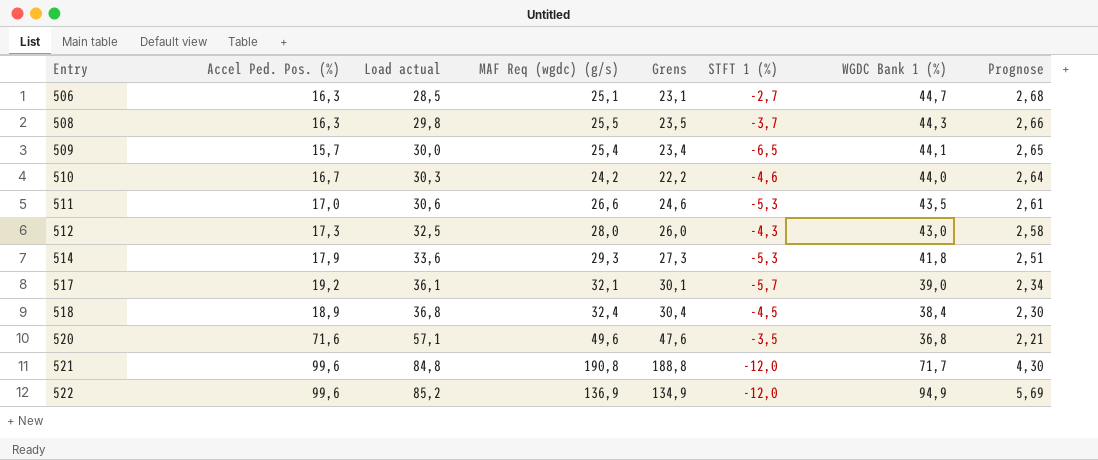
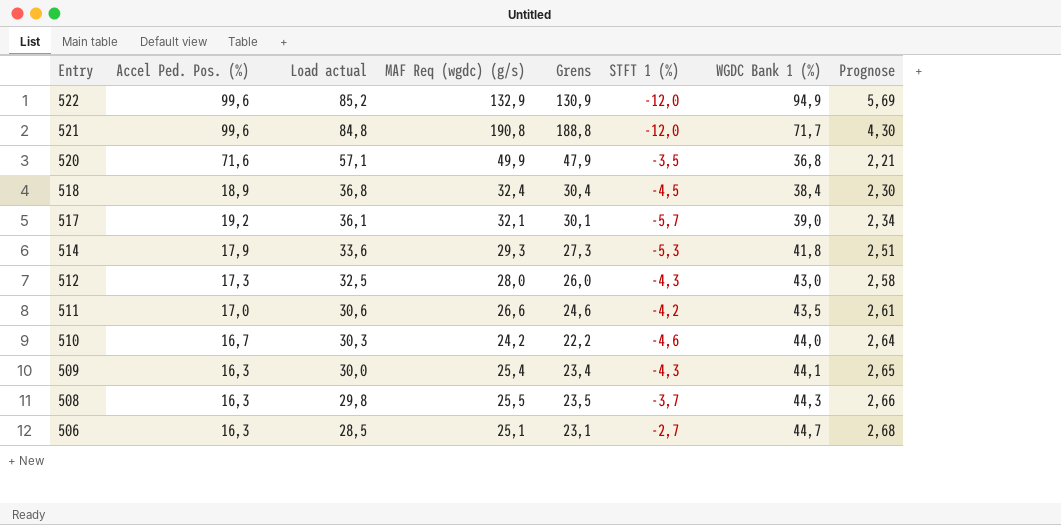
row order: Entry ascending -> Entry descending
522 | MAF Req (wgdc) (g/s): 136,9 -> 132,9
522 | Grens: 134,9 -> 130,9
520 | MAF Req (wgdc) (g/s): 49,6 -> 49,9
520 | Grens: 47,6 -> 47,9
511 | STFT 1 (%): -5,3 -> -4,2
509 | Accel Ped. Pos. (%): 15,7 -> 16,3
509 | STFT 1 (%): -6,5 -> -4,3

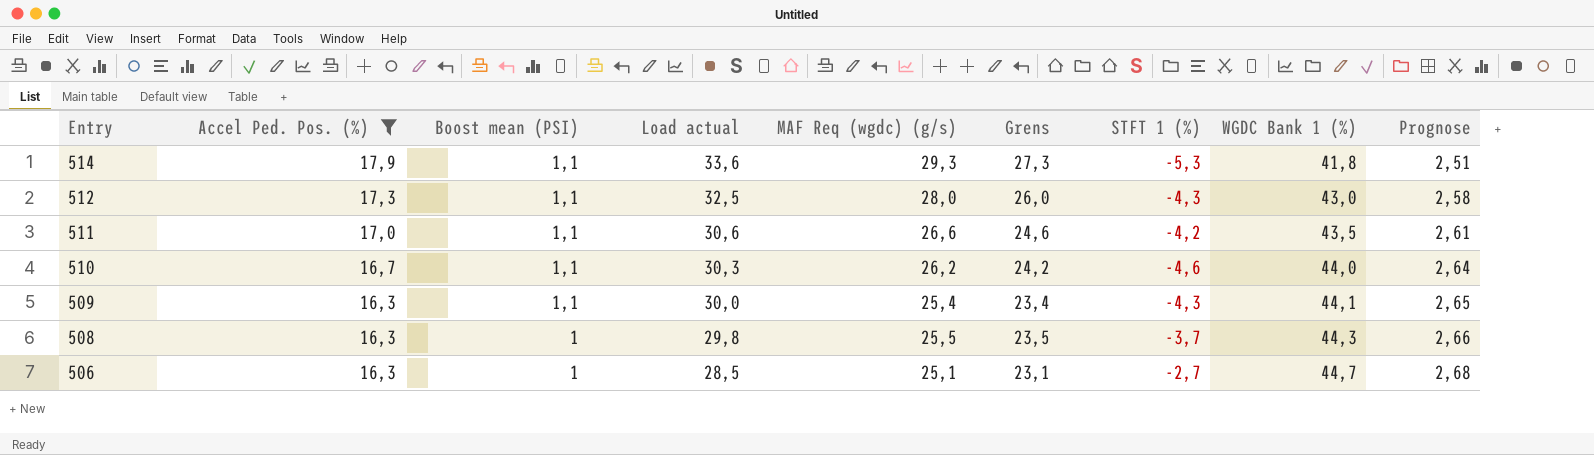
filter: none -> Accel Ped. Pos. (%) <= 17,9
column Boost mean (PSI) | position: none -> 3
510 | MAF Req (wgdc) (g/s): 24,2 -> 26,2
510 | Grens: 22,2 -> 24,2

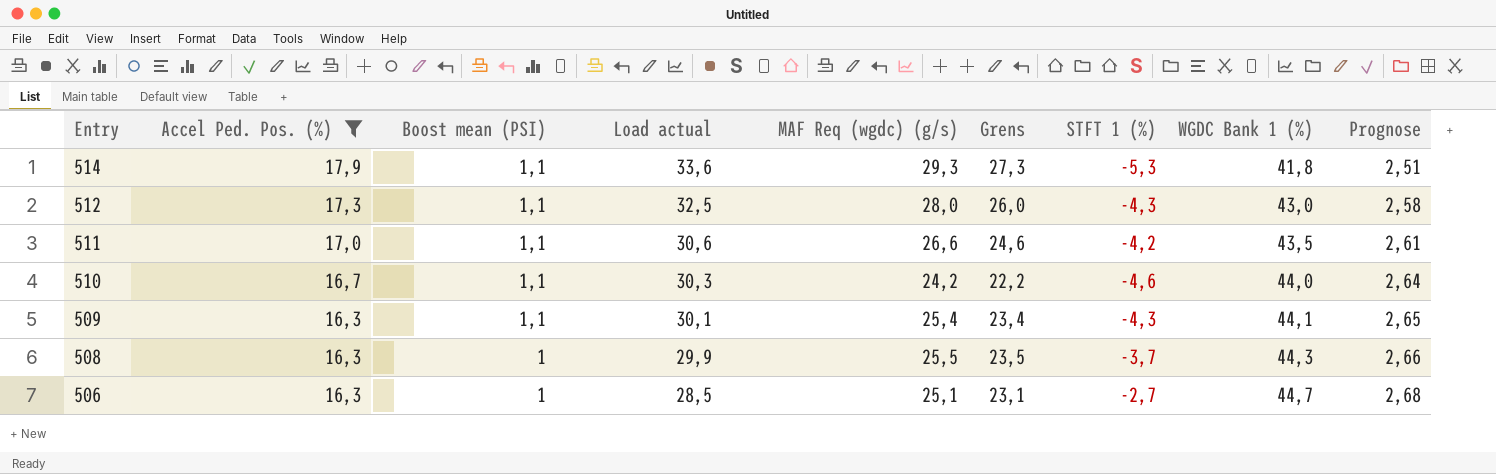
510 | MAF Req (wgdc) (g/s): 26,2 -> 24,2
510 | Grens: 24,2 -> 22,2
509 | Load actual: 30,0 -> 30,1
508 | Load actual: 29,8 -> 29,9

